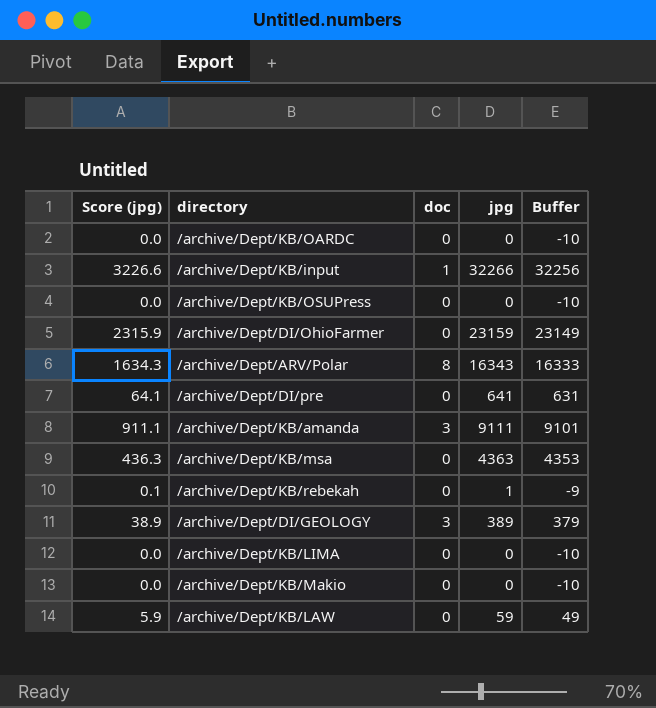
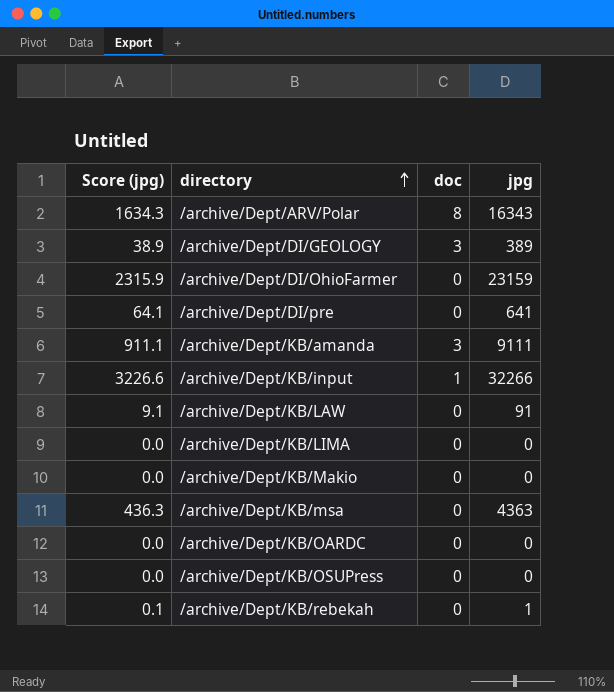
row order: none -> directory ascending
column Buffer | formula: [jpg] - 10 -> none
/archive/Dept/KB/LAW | Score (jpg): 5.9 -> 9.1
/archive/Dept/KB/LAW | jpg: 59 -> 91

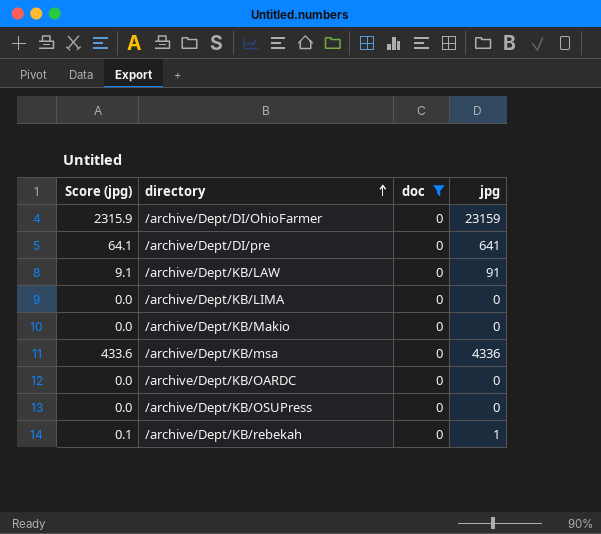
filter: none -> doc = 0
/archive/Dept/KB/msa | Score (jpg): 436.3 -> 433.6
/archive/Dept/KB/msa | jpg: 4363 -> 4336

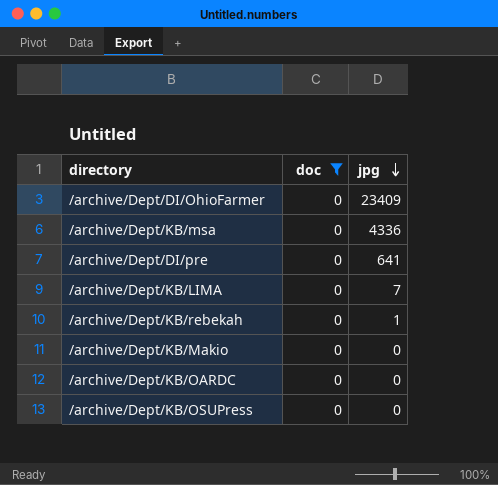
row order: directory ascending -> jpg descending
column Score (jpg) | formula: [jpg] * 0.1 -> none
row /archive/Dept/KB/LAW: 9.1 | 0 | 91 -> none
/archive/Dept/DI/OhioFarmer | jpg: 23159 -> 23409
/archive/Dept/KB/LIMA | jpg: 0 -> 7

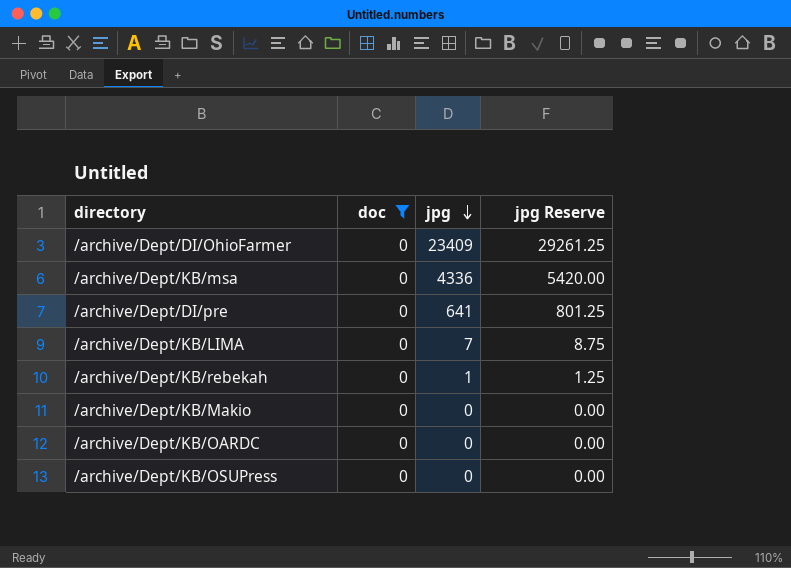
column jpg Reserve | formula: none -> [jpg] * 1.25

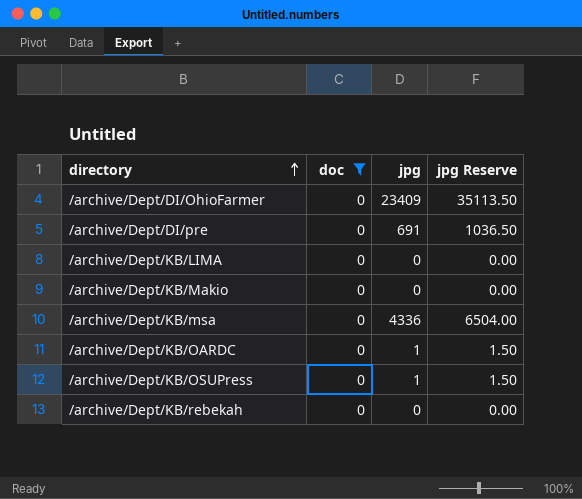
row order: jpg descending -> directory ascending
column jpg Reserve | formula: [jpg] * 1.25 -> [jpg] * 1.5
/archive/Dept/DI/pre | jpg: 641 -> 691
/archive/Dept/KB/LIMA | jpg: 7 -> 0
/archive/Dept/KB/OARDC | jpg: 0 -> 1
/archive/Dept/KB/OSUPress | jpg: 0 -> 1
/archive/Dept/KB/rebekah | jpg: 1 -> 0

